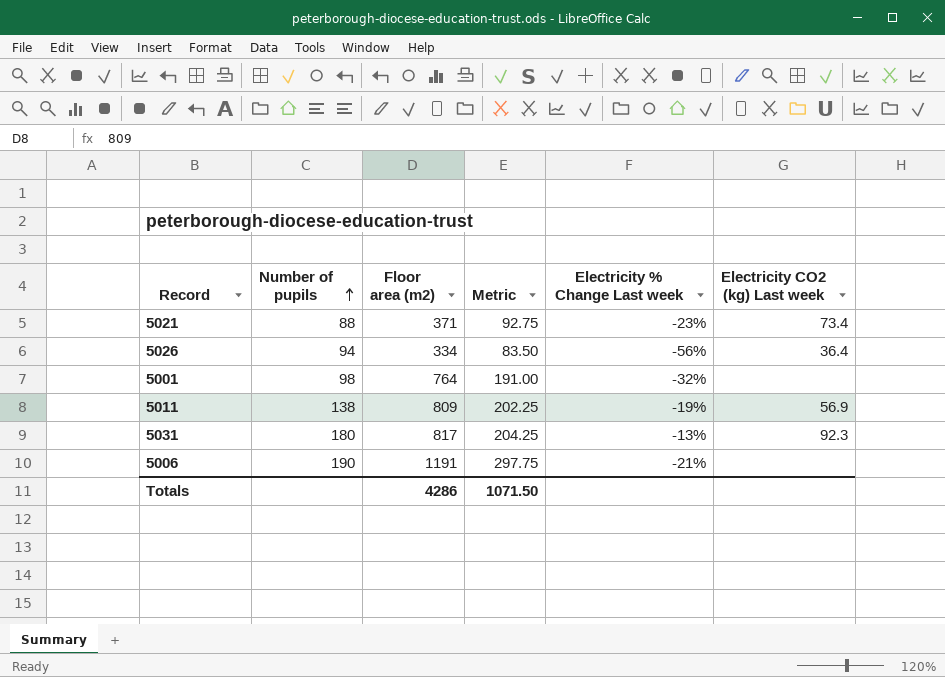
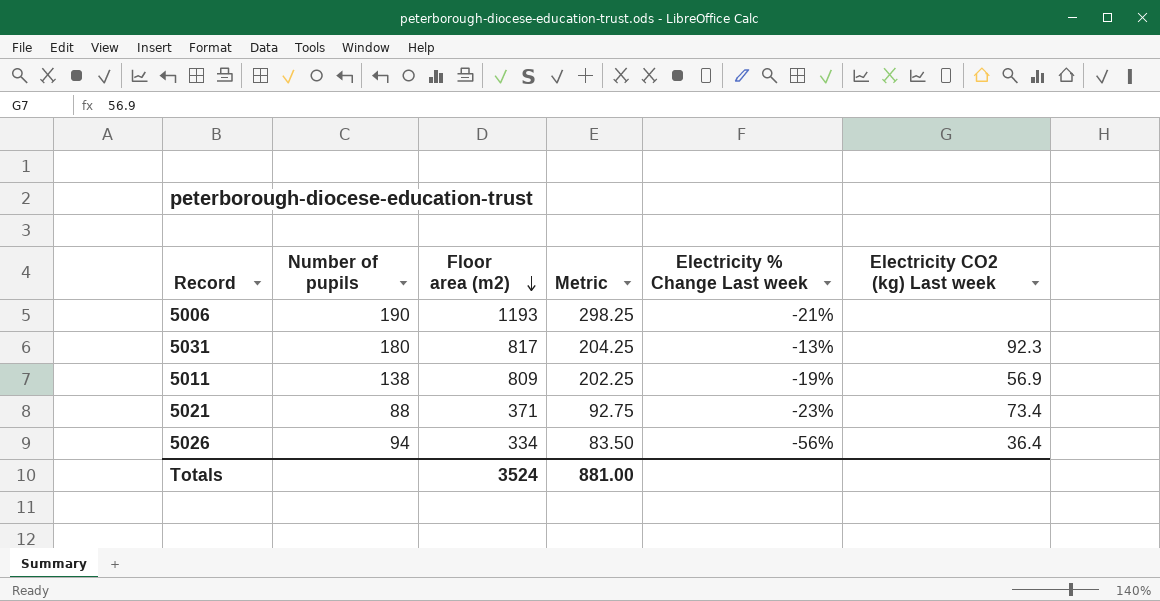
row order: Number of pupils ascending -> Floor area (m2) descending
row 5001: 98 | 764 | 191.00 | -32% | none -> none
5006 | Floor area (m2): 1191 -> 1193
5006 | Metric: 297.75 -> 298.25
Totals | Floor area (m2): 4286 -> 3524
Totals | Metric: 1071.50 -> 881.00

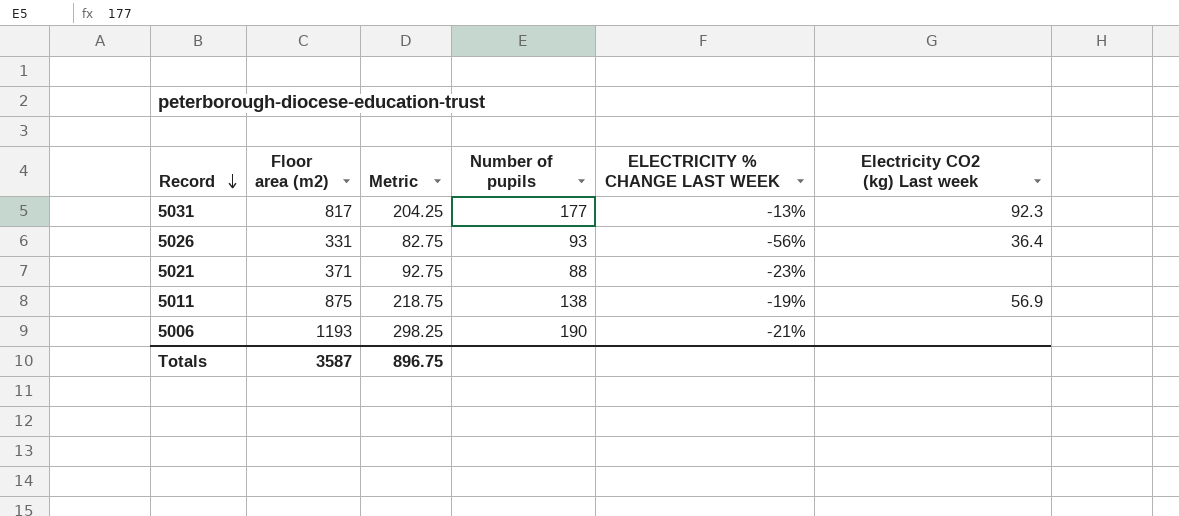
row order: Floor area (m2) descending -> Record descending
column Number of pupils | position: 2 -> 4
column name: Electricity % Change Last week -> ELECTRICITY % CHANGE LAST WEEK
5031 | Number of pupils: 180 -> 177
5026 | Floor area (m2): 334 -> 331
5026 | Metric: 83.50 -> 82.75
5026 | Number of pupils: 94 -> 93
5021 | Electricity CO2 (kg) Last week: 73.4 -> none
5011 | Floor area (m2): 809 -> 875
5011 | Metric: 202.25 -> 218.75
Totals | Floor area (m2): 3524 -> 3587
Totals | Metric: 881.00 -> 896.75

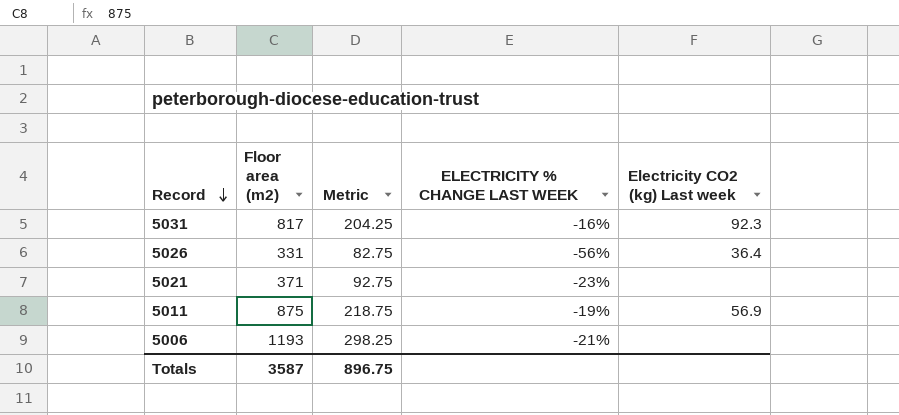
column Number of pupils | position: 4 -> none
5031 | ELECTRICITY % CHANGE LAST WEEK: -13% -> -16%

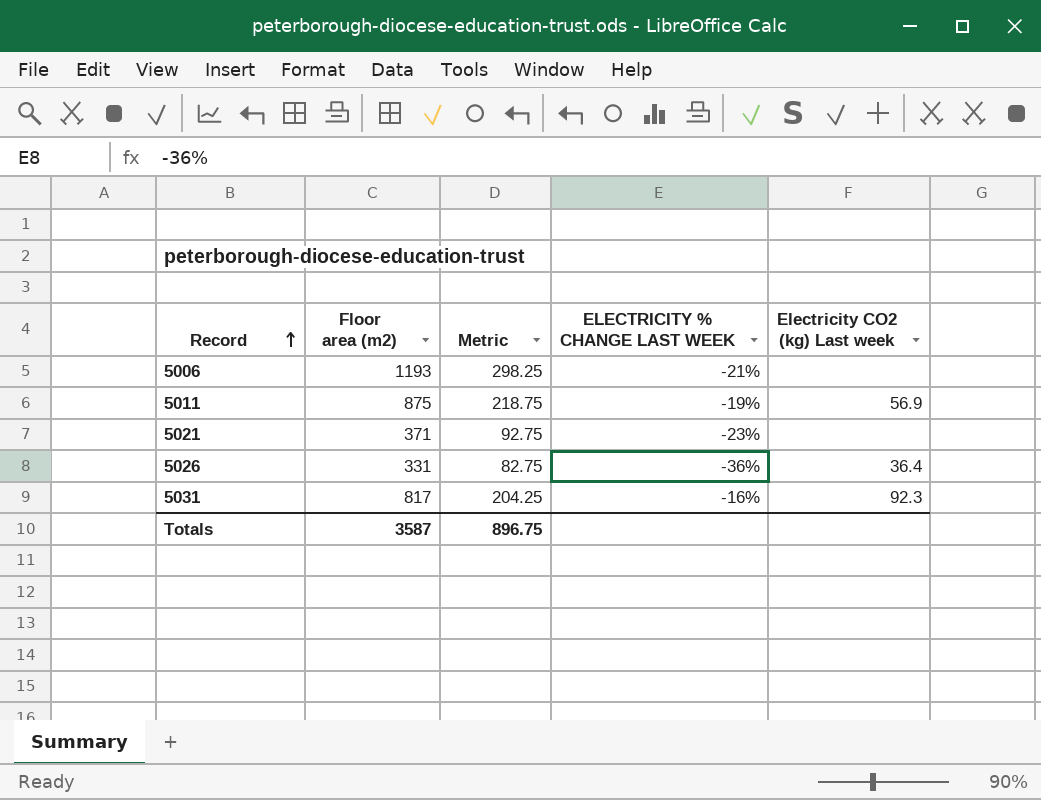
row order: Record descending -> Record ascending
5026 | ELECTRICITY % CHANGE LAST WEEK: -56% -> -36%

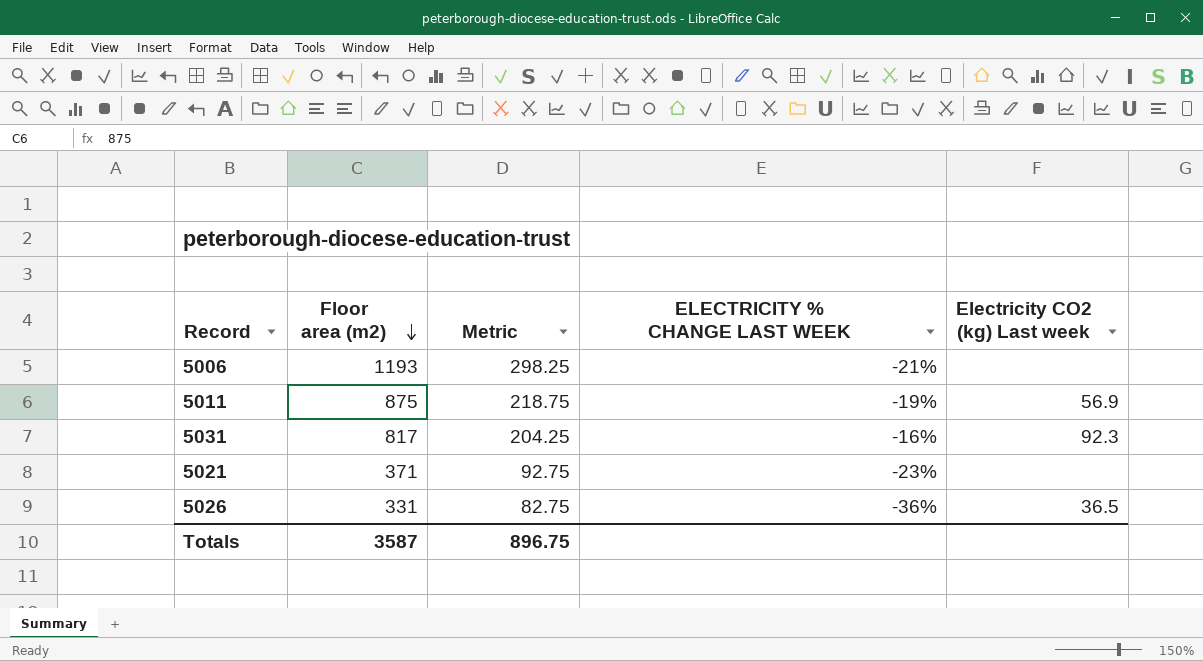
row order: Record ascending -> Floor area (m2) descending
5026 | Electricity CO2 (kg) Last week: 36.4 -> 36.5

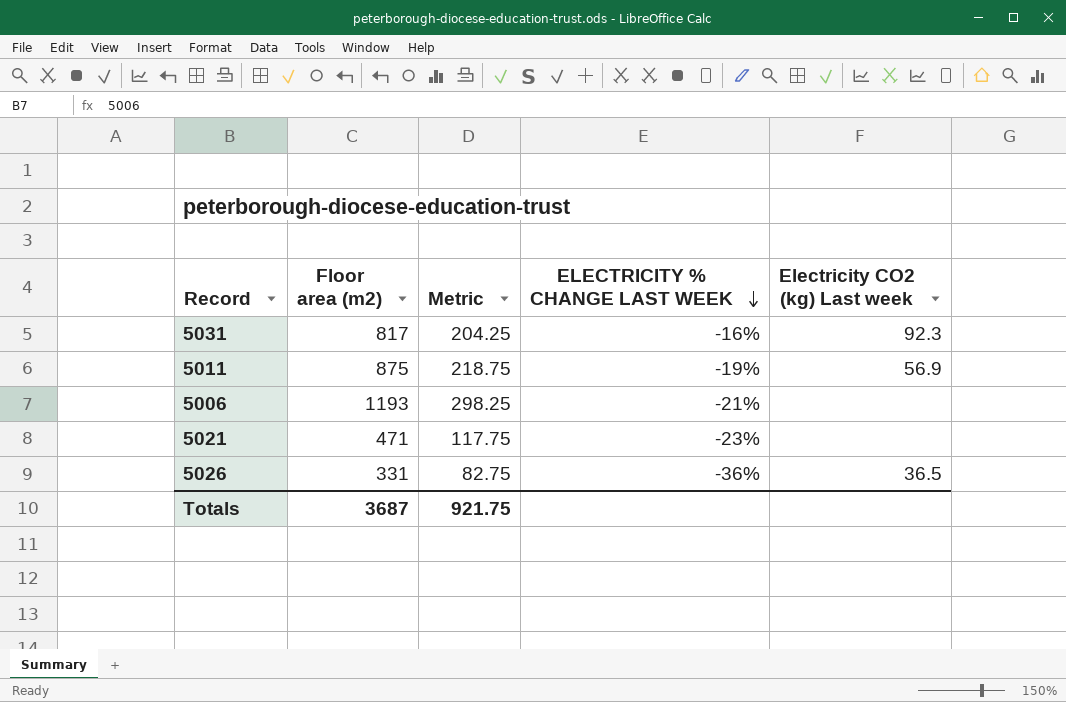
row order: Floor area (m2) descending -> ELECTRICITY % CHANGE LAST WEEK descending
5021 | Floor area (m2): 371 -> 471
5021 | Metric: 92.75 -> 117.75
Totals | Floor area (m2): 3587 -> 3687
Totals | Metric: 896.75 -> 921.75

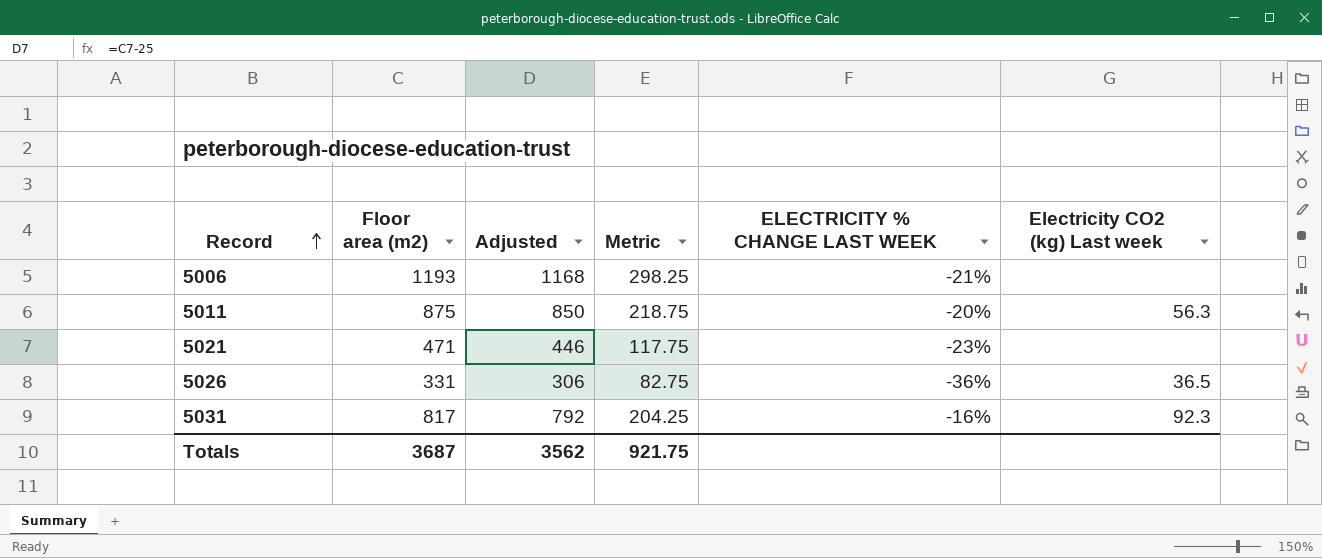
row order: ELECTRICITY % CHANGE LAST WEEK descending -> Record ascending
column Adjusted | formula: none -> [Floor area (m2)] - 25
5011 | ELECTRICITY % CHANGE LAST WEEK: -19% -> -20%
5011 | Electricity CO2 (kg) Last week: 56.9 -> 56.3

